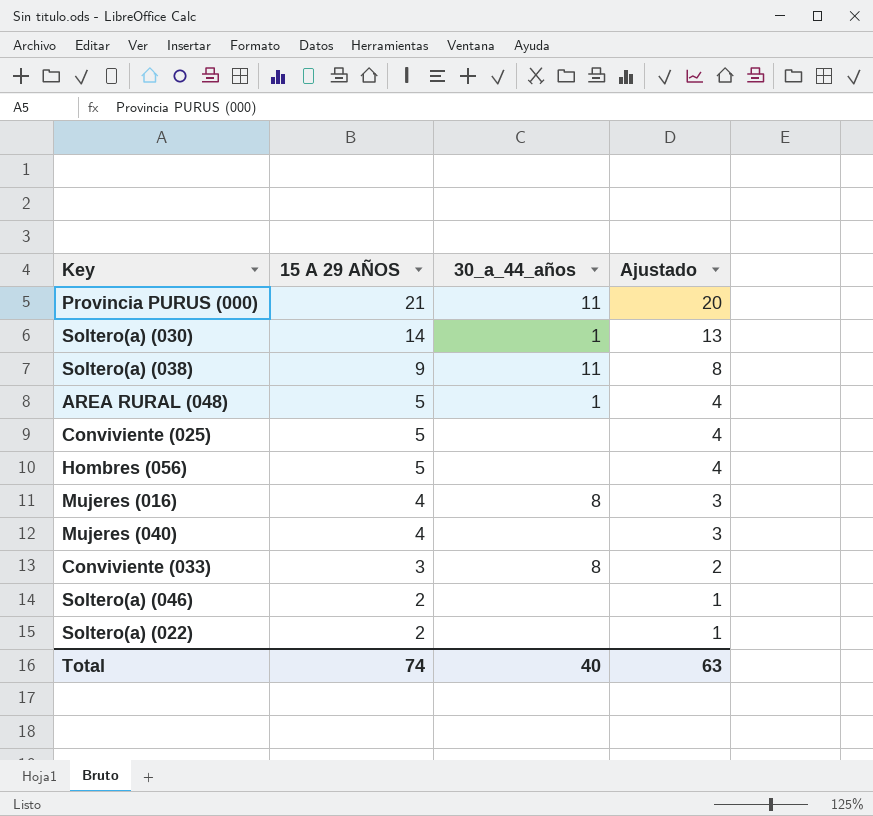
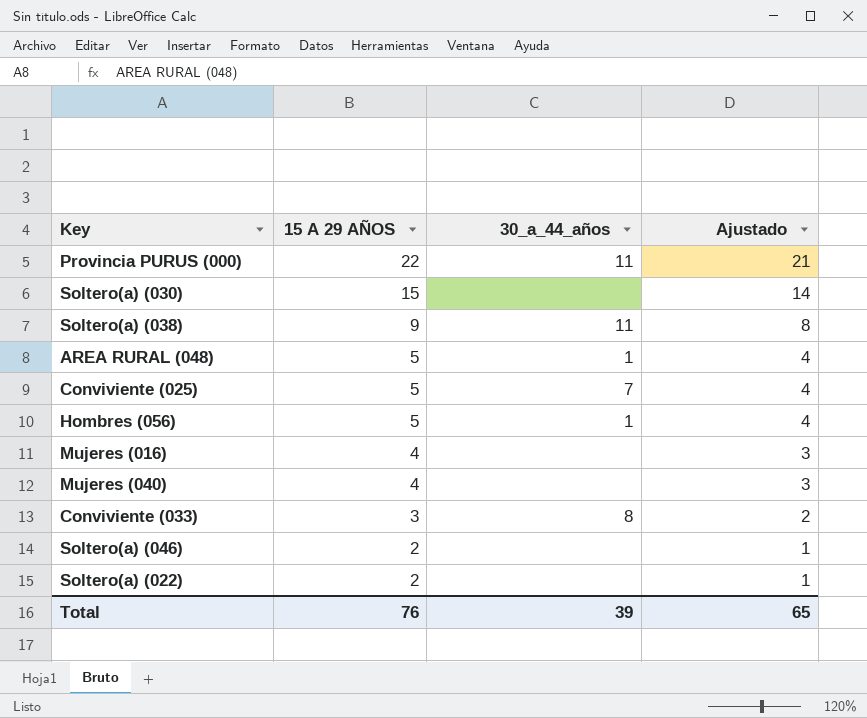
Provincia PURUS (000) | 15 A 29 AÑOS: 21 -> 22
Provincia PURUS (000) | Ajustado: 20 -> 21
Soltero(a) (030) | 15 A 29 AÑOS: 14 -> 15
Soltero(a) (030) | 30_a_44_años: 1 -> none
Soltero(a) (030) | Ajustado: 13 -> 14
Conviviente (025) | 30_a_44_años: none -> 7
Hombres (056) | 30_a_44_años: none -> 1
Mujeres (016) | 30_a_44_años: 8 -> none
Total | 15 A 29 AÑOS: 74 -> 76
Total | 30_a_44_años: 40 -> 39
Total | Ajustado: 63 -> 65

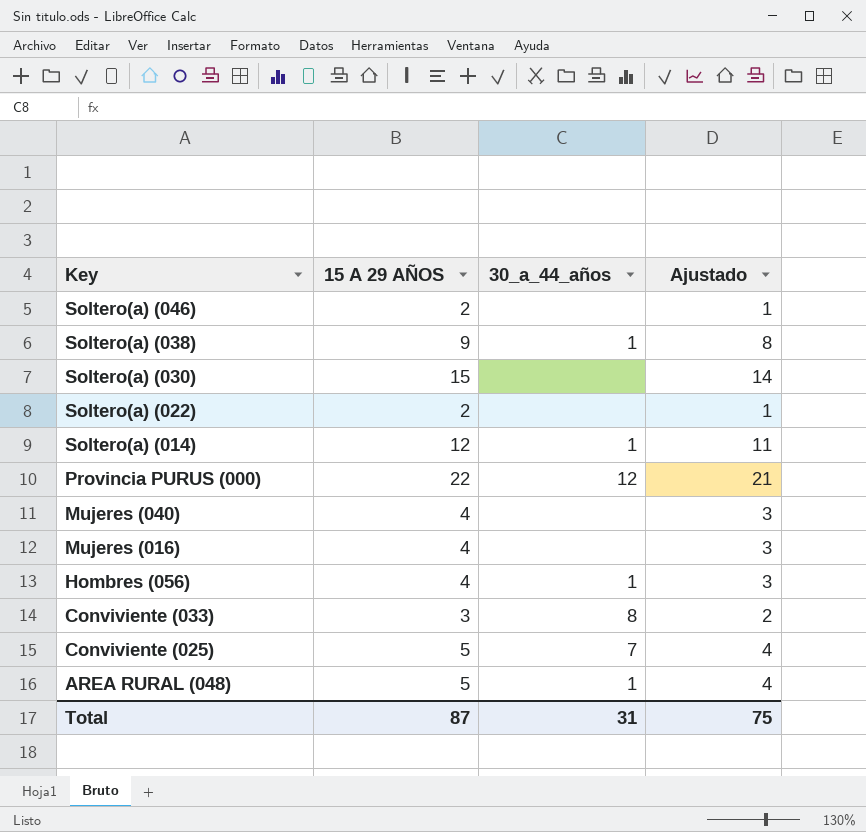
row order: 15 A 29 AÑOS descending -> Key descending
Soltero(a) (038) | 30_a_44_años: 11 -> 1
row Soltero(a) (014): none -> 12 | 1 | 11
Provincia PURUS (000) | 30_a_44_años: 11 -> 12
Hombres (056) | 15 A 29 AÑOS: 5 -> 4
Hombres (056) | Ajustado: 4 -> 3
Total | 15 A 29 AÑOS: 76 -> 87
Total | 30_a_44_años: 39 -> 31
Total | Ajustado: 65 -> 75

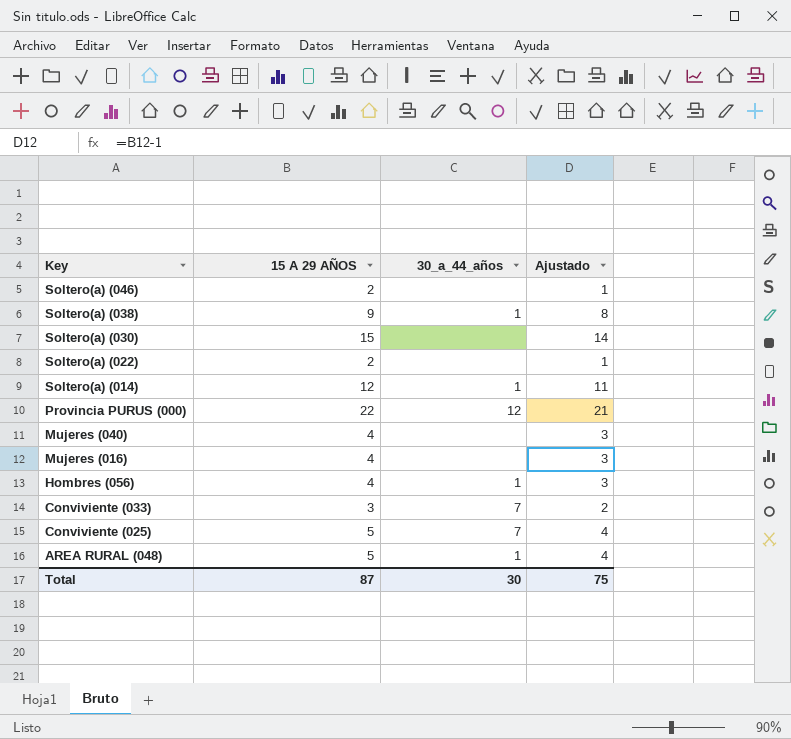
Conviviente (033) | 30_a_44_años: 8 -> 7
Total | 30_a_44_años: 31 -> 30

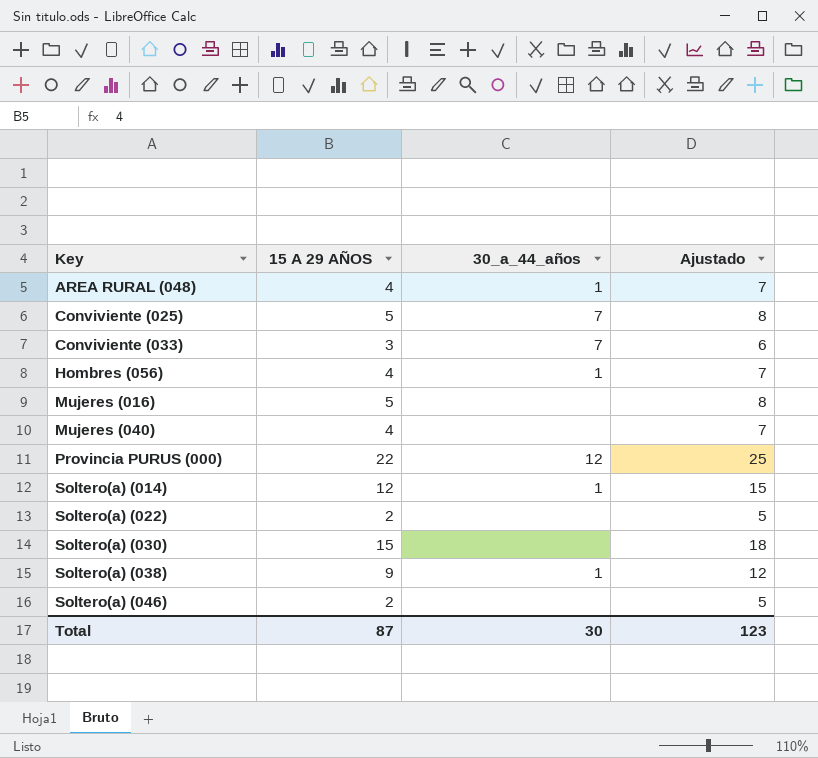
row order: Key descending -> Key ascending
column Ajustado | formula: [15 A 29 AÑOS] - 1 -> [15 A 29 AÑOS] + 3
AREA RURAL (048) | 15 A 29 AÑOS: 5 -> 4
Mujeres (016) | 15 A 29 AÑOS: 4 -> 5
Total | Ajustado: 75 -> 123

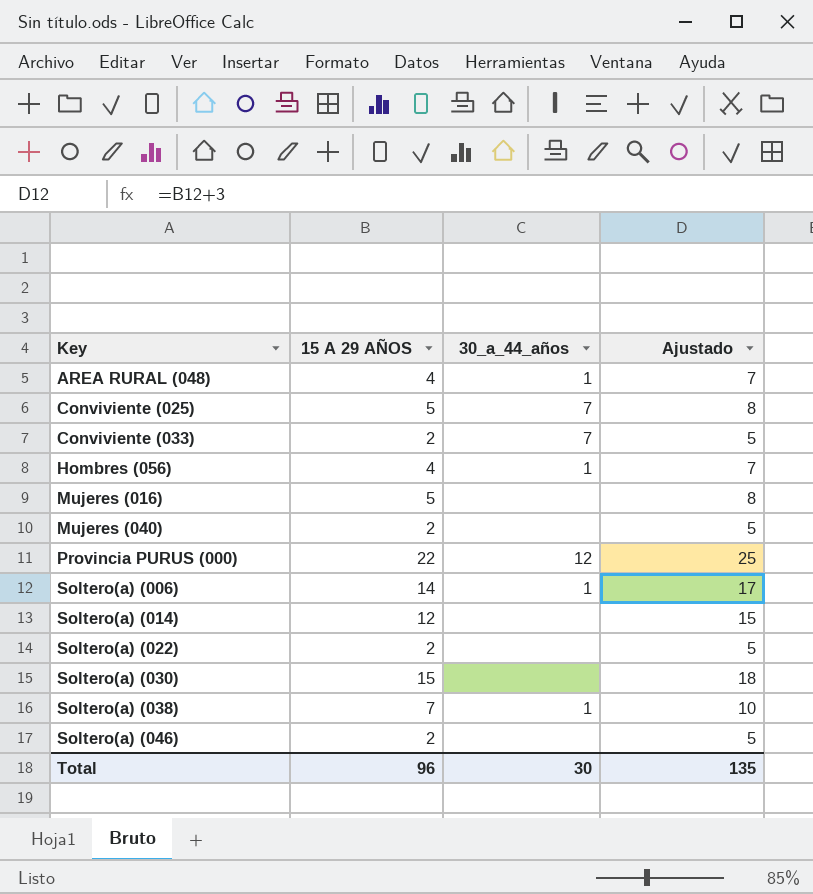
Conviviente (033) | 15 A 29 AÑOS: 3 -> 2
Conviviente (033) | Ajustado: 6 -> 5
Mujeres (040) | 15 A 29 AÑOS: 4 -> 2
Mujeres (040) | Ajustado: 7 -> 5
row Soltero(a) (006): none -> 14 | 1 | 17
Soltero(a) (014) | 30_a_44_años: 1 -> none
Soltero(a) (038) | 15 A 29 AÑOS: 9 -> 7
Soltero(a) (038) | Ajustado: 12 -> 10
Total | 15 A 29 AÑOS: 87 -> 96
Total | Ajustado: 123 -> 135

